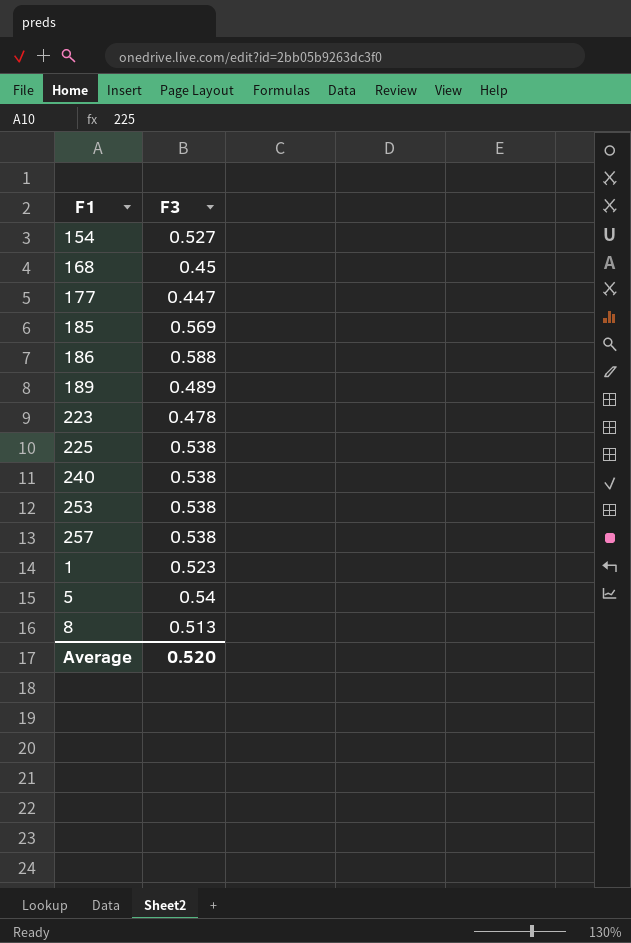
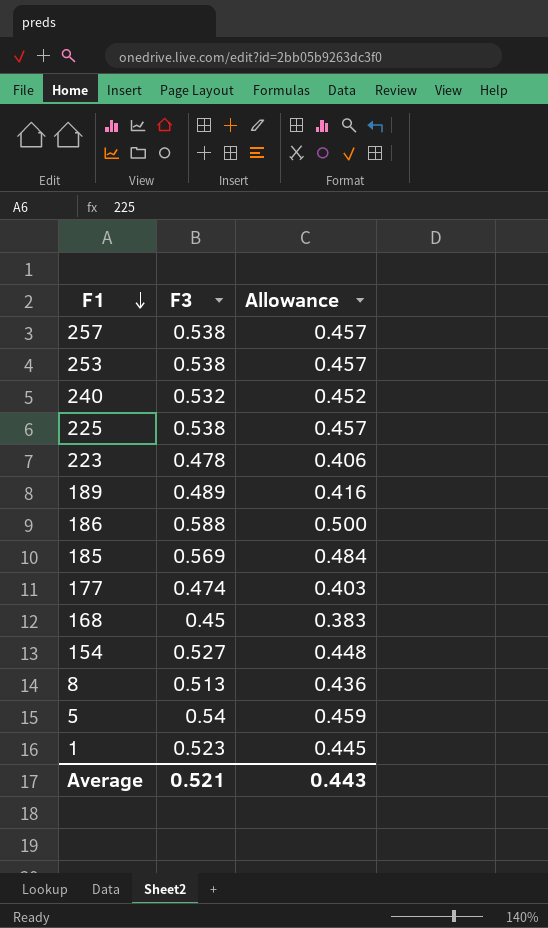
row order: none -> F1 descending
column Allowance | formula: none -> [F3] * 0.85
240 | F3: 0.538 -> 0.532
177 | F3: 0.447 -> 0.474
Average | F3: 0.520 -> 0.521

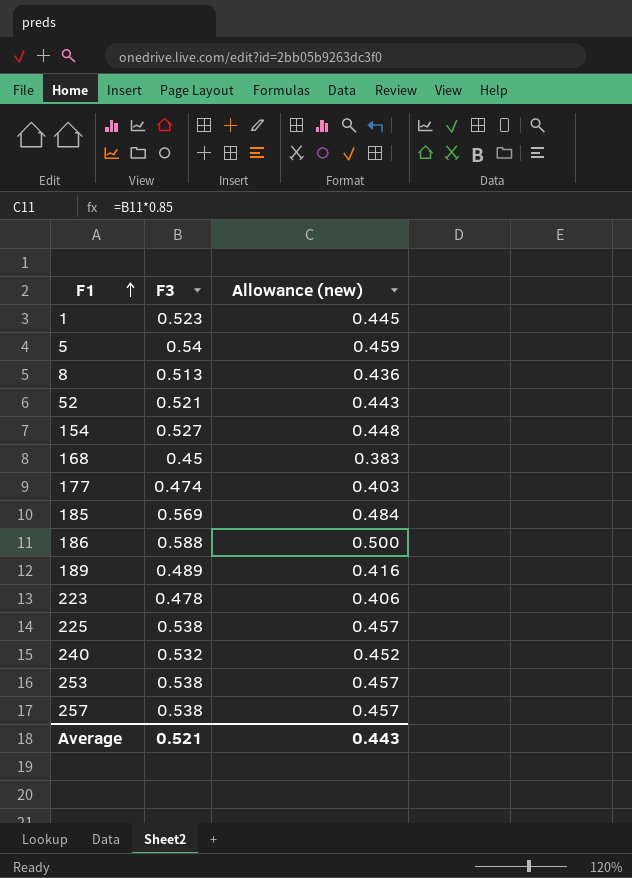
row order: F1 descending -> F1 ascending
column name: Allowance -> Allowance (new)
row 52: none -> 0.521 | 0.443

